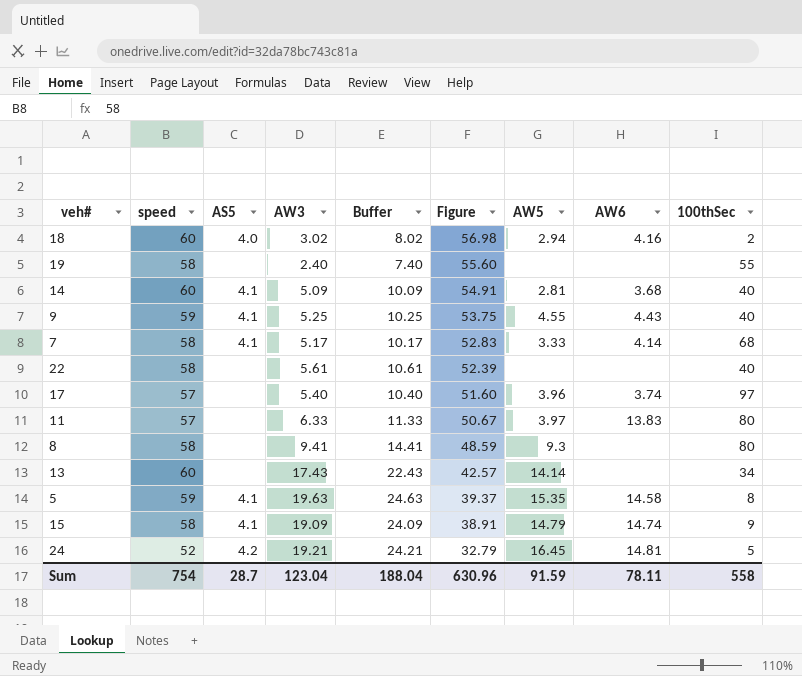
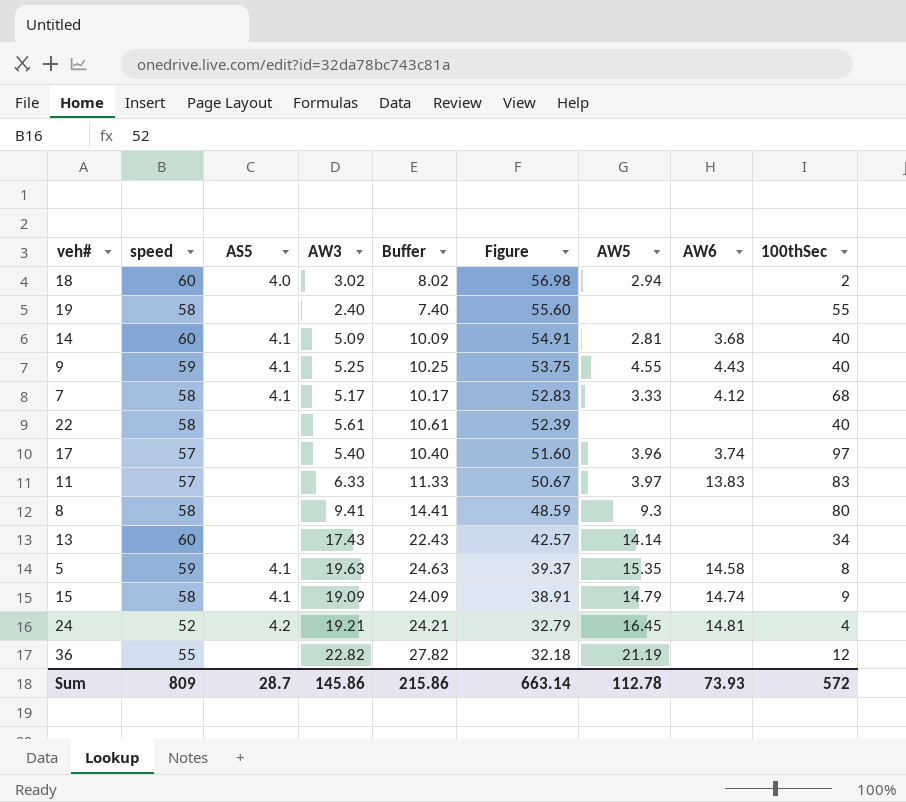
18 | AW6: 4.16 -> none
7 | AW6: 4.14 -> 4.12
11 | 100thSec: 80 -> 83
24 | 100thSec: 5 -> 4
row 36: none -> 55 | none | 22.82 | 27.82 | 32.18 | 21.19 | none | 12
Sum | speed: 754 -> 809
Sum | AW3: 123.04 -> 145.86
Sum | Buffer: 188.04 -> 215.86
Sum | Figure: 630.96 -> 663.14
Sum | AW5: 91.59 -> 112.78
Sum | AW6: 78.11 -> 73.93
Sum | 100thSec: 558 -> 572

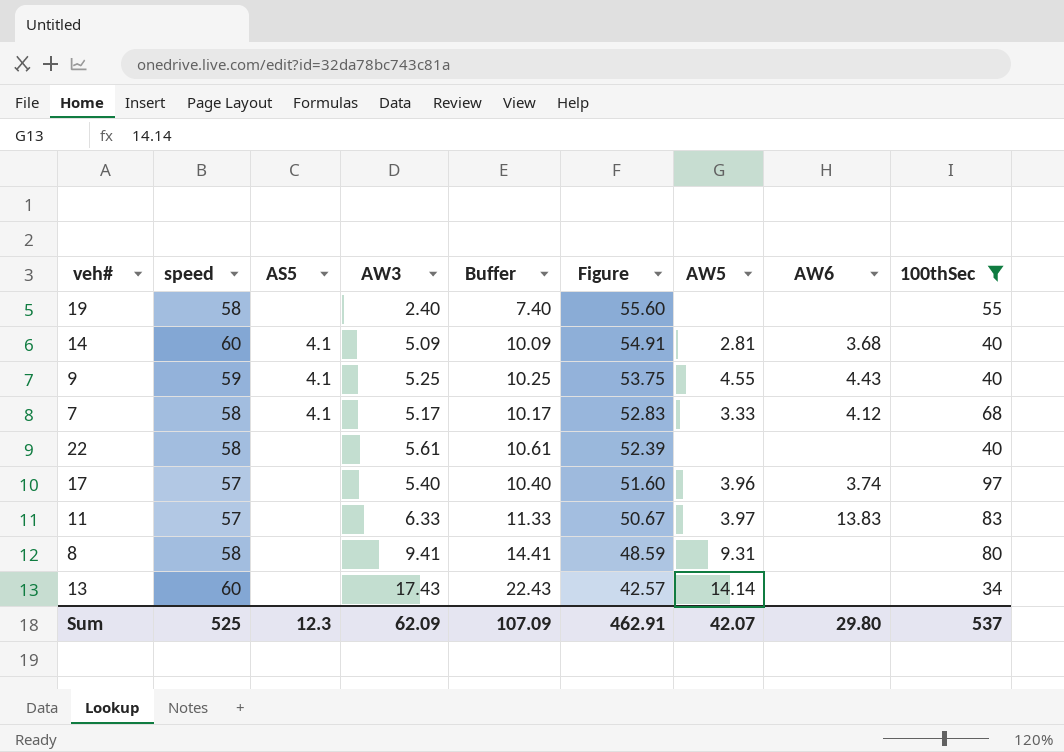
filter: none -> 100thSec >= 34
8 | AW5: 9.3 -> 9.31
Sum | speed: 809 -> 525
Sum | AS5: 28.7 -> 12.3
Sum | AW3: 145.86 -> 62.09
Sum | Buffer: 215.86 -> 107.09
Sum | Figure: 663.14 -> 462.91
Sum | AW5: 112.78 -> 42.07
Sum | AW6: 73.93 -> 29.80
Sum | 100thSec: 572 -> 537

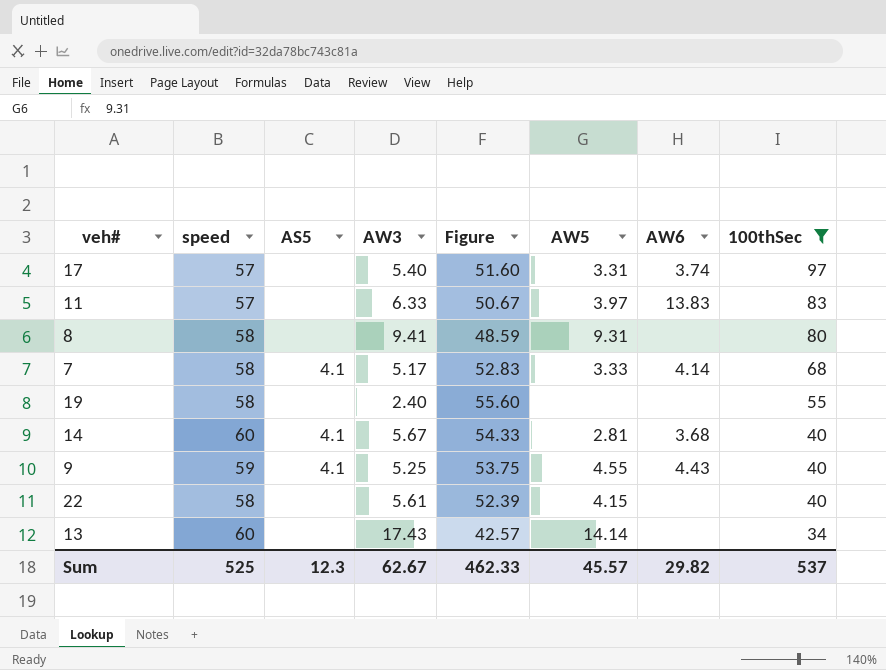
row order: Figure descending -> 100thSec descending
column Buffer | formula: [AW3] + 5 -> none
17 | AW5: 3.96 -> 3.31
7 | AW6: 4.12 -> 4.14
14 | AW3: 5.09 -> 5.67
14 | Figure: 54.91 -> 54.33
22 | AW5: none -> 4.15
Sum | AW3: 62.09 -> 62.67
Sum | Figure: 462.91 -> 462.33
Sum | AW5: 42.07 -> 45.57
Sum | AW6: 29.80 -> 29.82

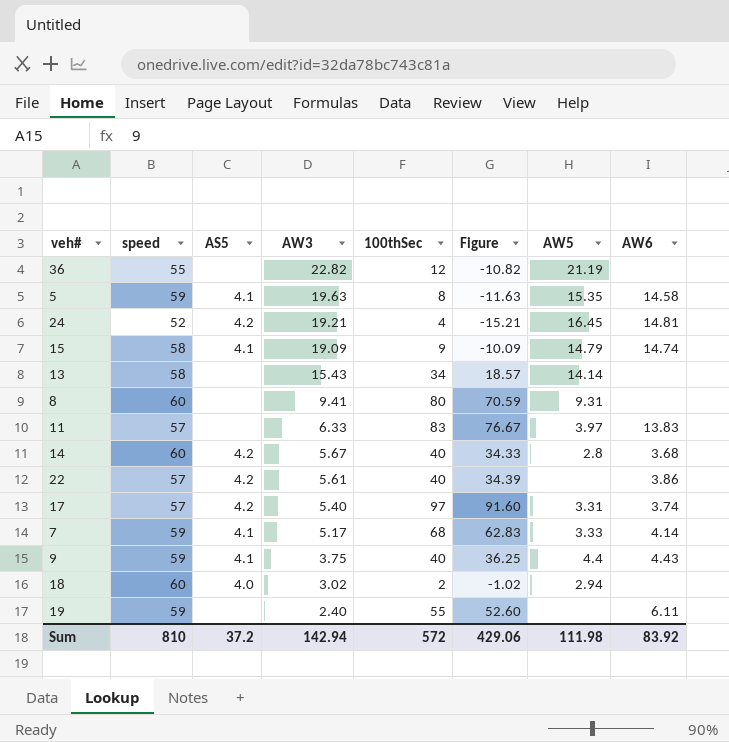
filter: 100thSec >= 34 -> none
row order: 100thSec descending -> AW3 descending
column 100thSec | position: 8 -> 5
column Figure | formula: [speed] - [AW3] -> [100thSec] - [AW3]
13 | speed: 60 -> 58
13 | AW3: 17.43 -> 15.43
8 | speed: 58 -> 60
14 | AS5: 4.1 -> 4.2
14 | AW5: 2.81 -> 2.8
22 | speed: 58 -> 57
22 | AS5: none -> 4.2
22 | AW5: 4.15 -> none
22 | AW6: none -> 3.86
17 | AS5: none -> 4.2
7 | speed: 58 -> 59
9 | AW3: 5.25 -> 3.75
9 | AW5: 4.55 -> 4.4
19 | speed: 58 -> 59
19 | AW6: none -> 6.11
Sum | speed: 525 -> 810
Sum | AS5: 12.3 -> 37.2
Sum | AW3: 62.67 -> 142.94
Sum | 100thSec: 537 -> 572
Sum | Figure: 462.33 -> 429.06
Sum | AW5: 45.57 -> 111.98
Sum | AW6: 29.82 -> 83.92

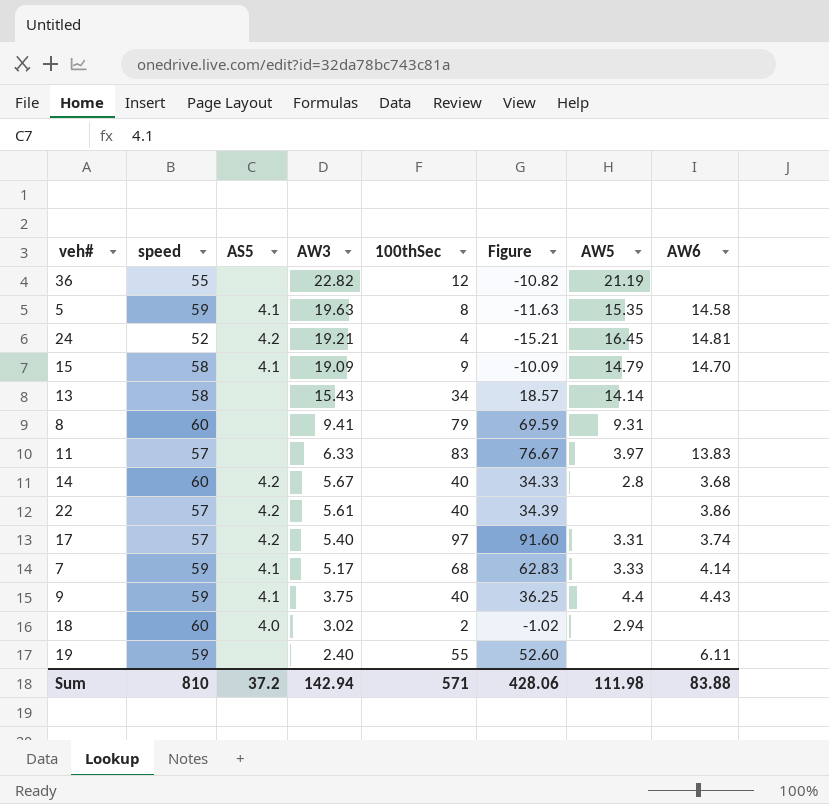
15 | AW6: 14.74 -> 14.70
8 | 100thSec: 80 -> 79
8 | Figure: 70.59 -> 69.59
Sum | 100thSec: 572 -> 571
Sum | Figure: 429.06 -> 428.06
Sum | AW6: 83.92 -> 83.88

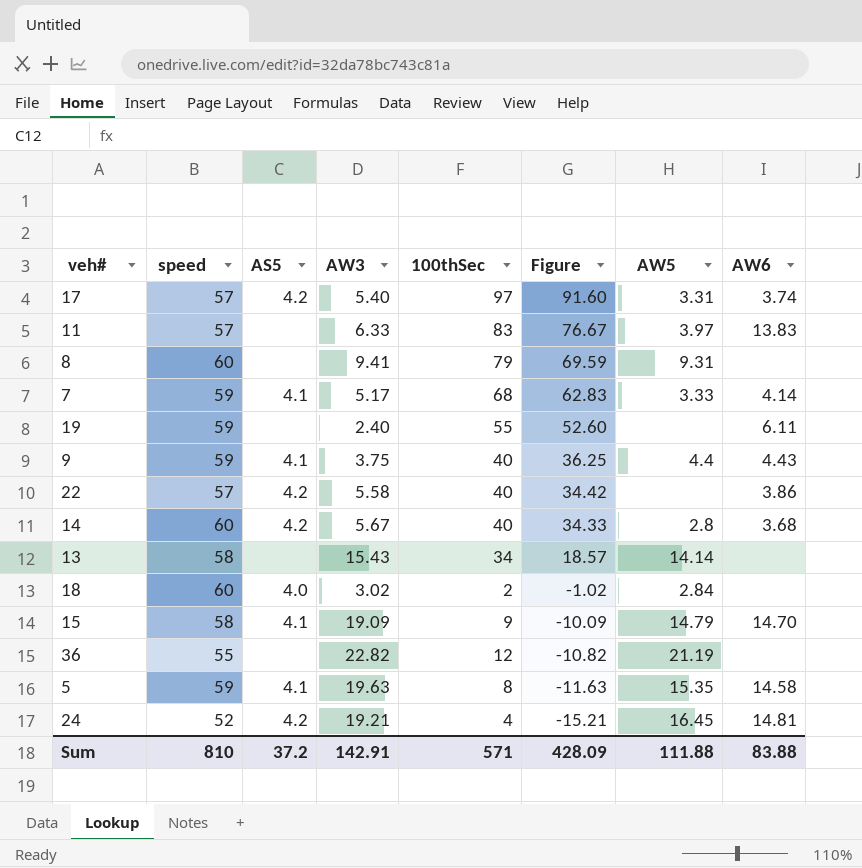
row order: AW3 descending -> Figure descending
22 | AW3: 5.61 -> 5.58
22 | Figure: 34.39 -> 34.42
18 | AW5: 2.94 -> 2.84
Sum | AW3: 142.94 -> 142.91
Sum | Figure: 428.06 -> 428.09
Sum | AW5: 111.98 -> 111.88

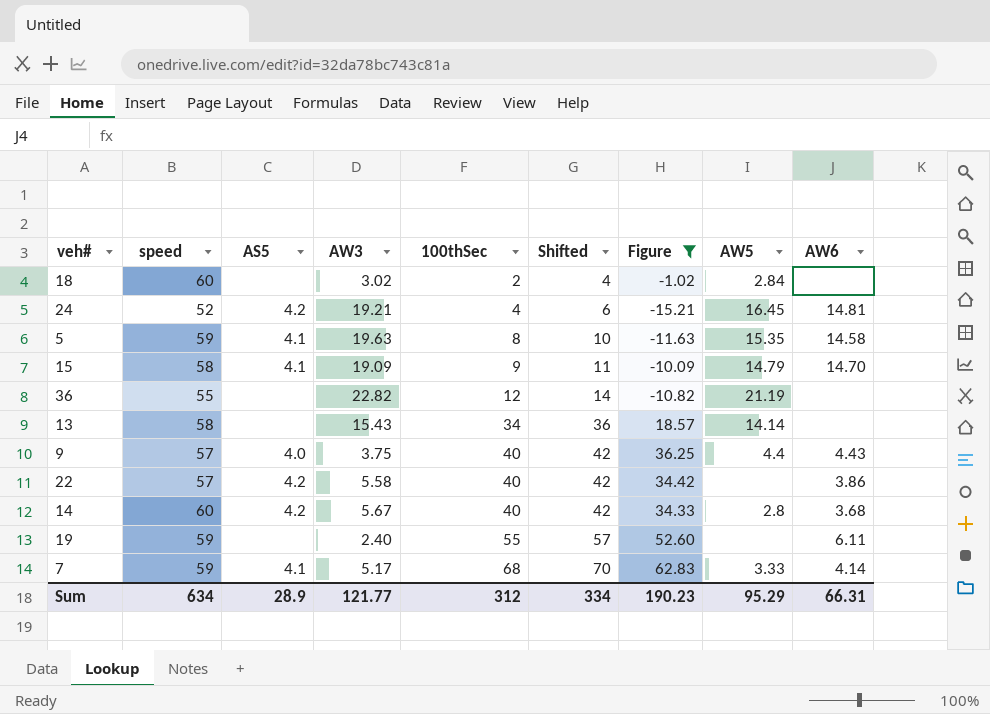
filter: none -> Figure <= 62.83
row order: Figure descending -> 100thSec ascending
column Shifted | formula: none -> [100thSec] + 2
18 | AS5: 4.0 -> none
9 | speed: 59 -> 57
9 | AS5: 4.1 -> 4.0
Sum | speed: 810 -> 634
Sum | AS5: 37.2 -> 28.9
Sum | AW3: 142.91 -> 121.77
Sum | 100thSec: 571 -> 312
Sum | Figure: 428.09 -> 190.23
Sum | AW5: 111.88 -> 95.29
Sum | AW6: 83.88 -> 66.31

